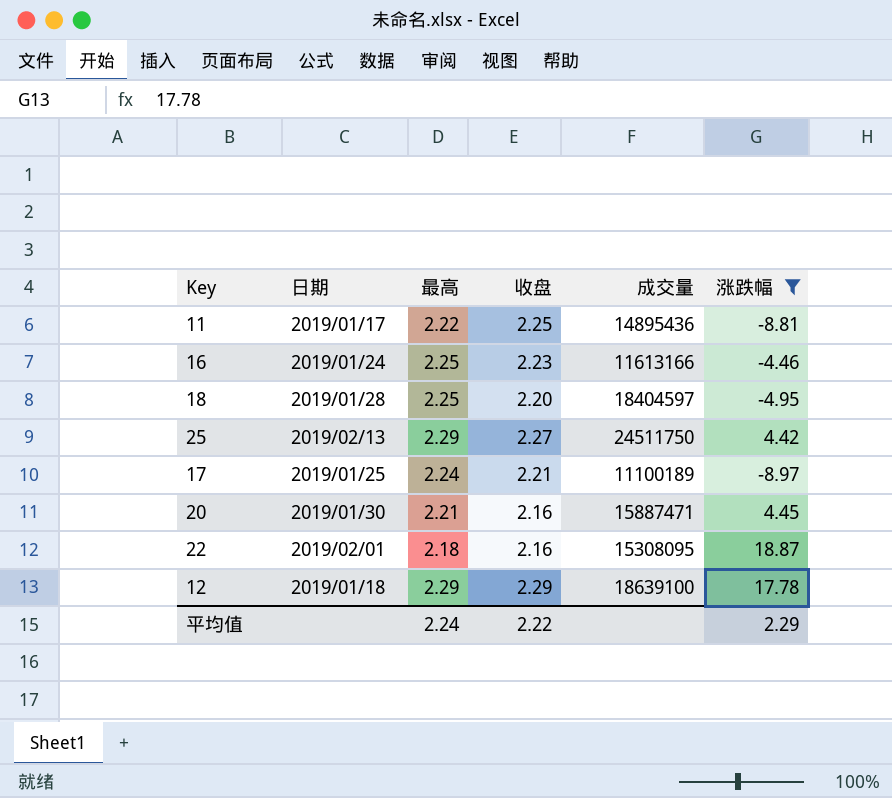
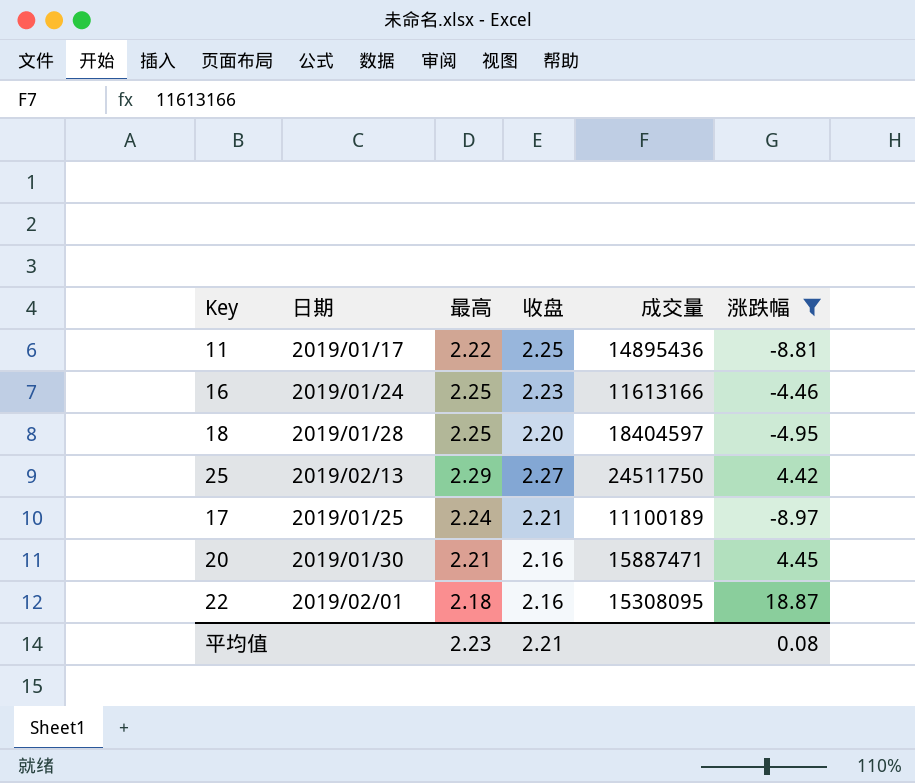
row 12: 2019/01/18 | 2.29 | 2.29 | 18639100 | 17.78 -> none
平均值 | 最高: 2.24 -> 2.23
平均值 | 收盘: 2.22 -> 2.21
平均值 | 涨跌幅: 2.29 -> 0.08

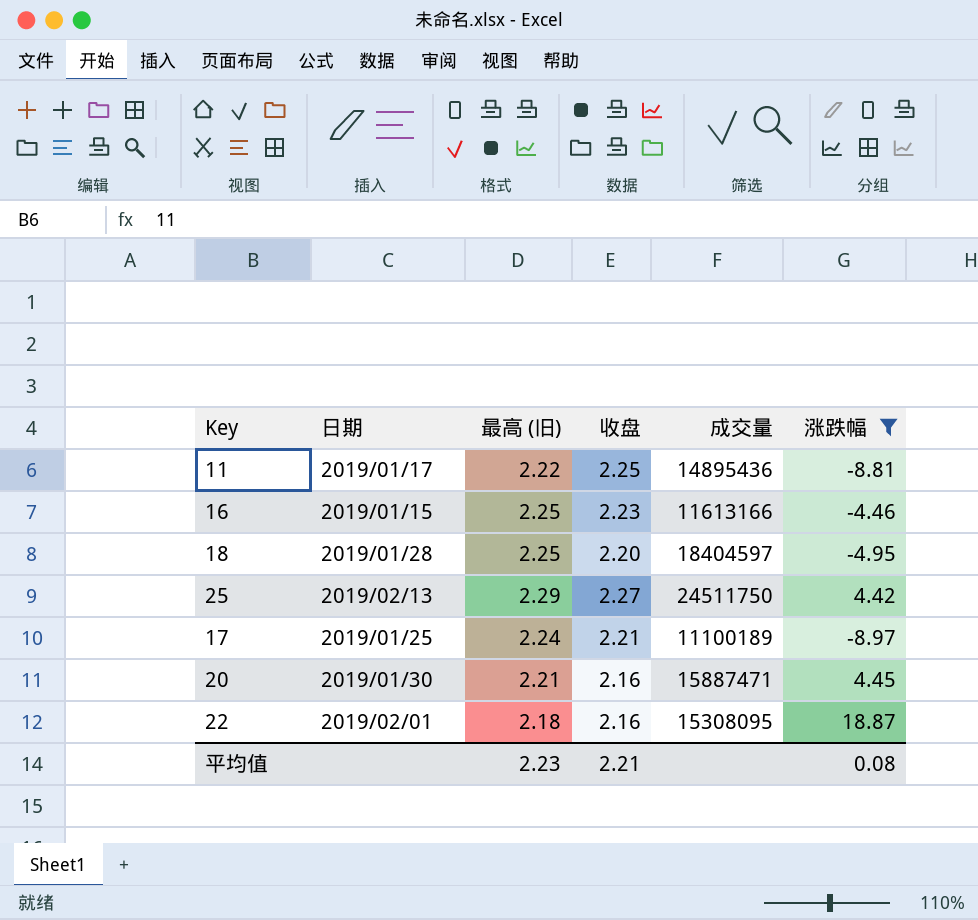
column name: 最高 -> 最高 (旧)
16 | 日期: 2019/01/24 -> 2019/01/15

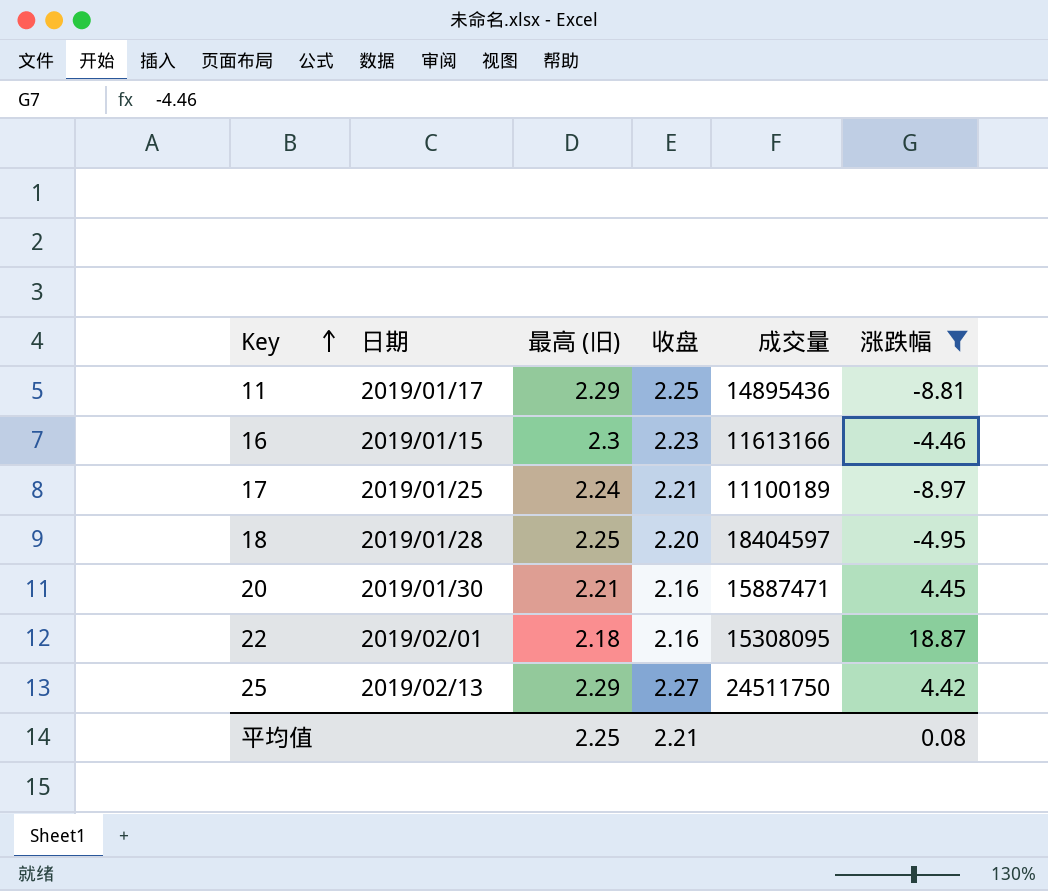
row order: none -> Key ascending
11 | 最高 (旧): 2.22 -> 2.29
16 | 最高 (旧): 2.25 -> 2.3
平均值 | 最高 (旧): 2.23 -> 2.25

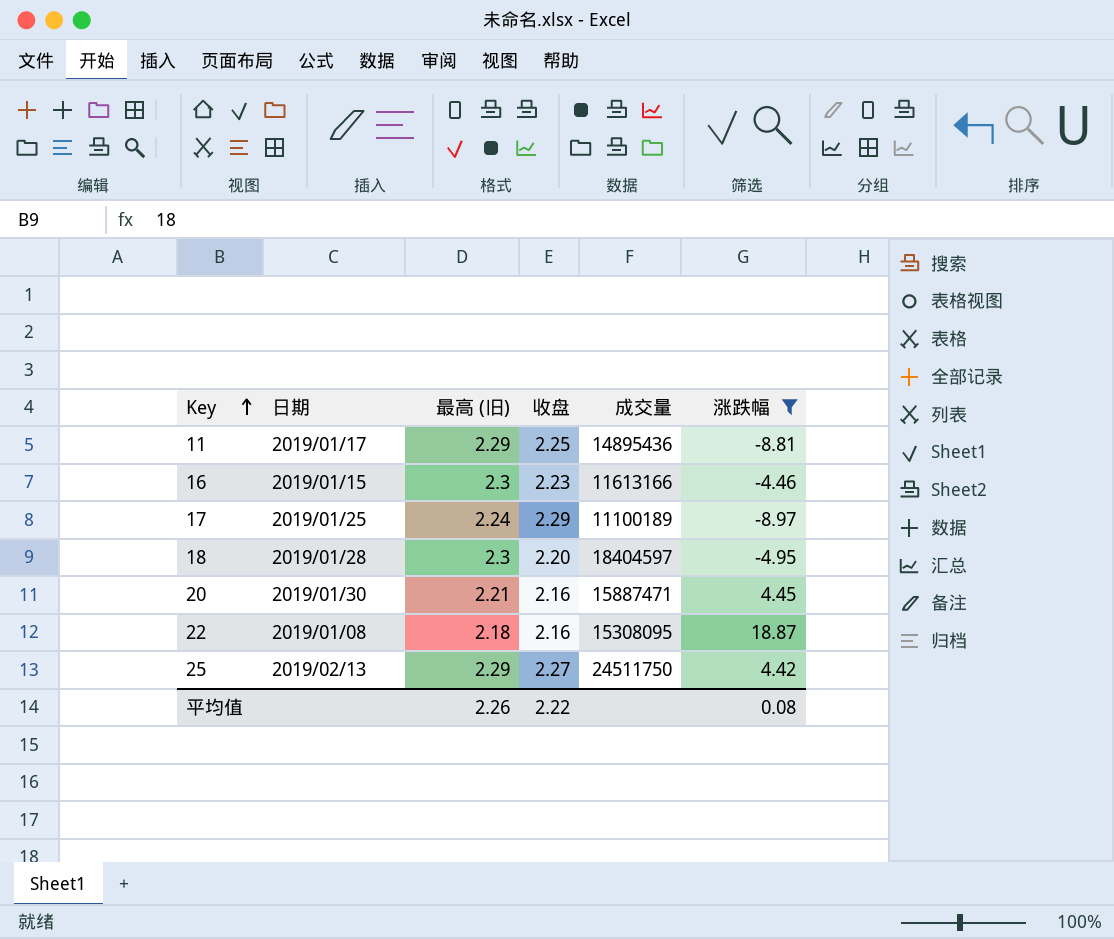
17 | 收盘: 2.21 -> 2.29
18 | 最高 (旧): 2.25 -> 2.3
22 | 日期: 2019/02/01 -> 2019/01/08
平均值 | 最高 (旧): 2.25 -> 2.26
平均值 | 收盘: 2.21 -> 2.22

